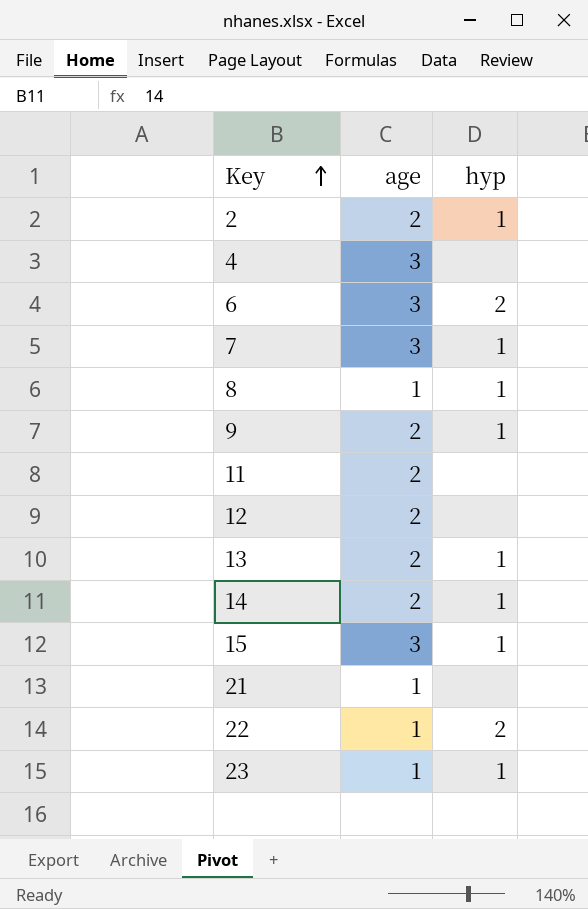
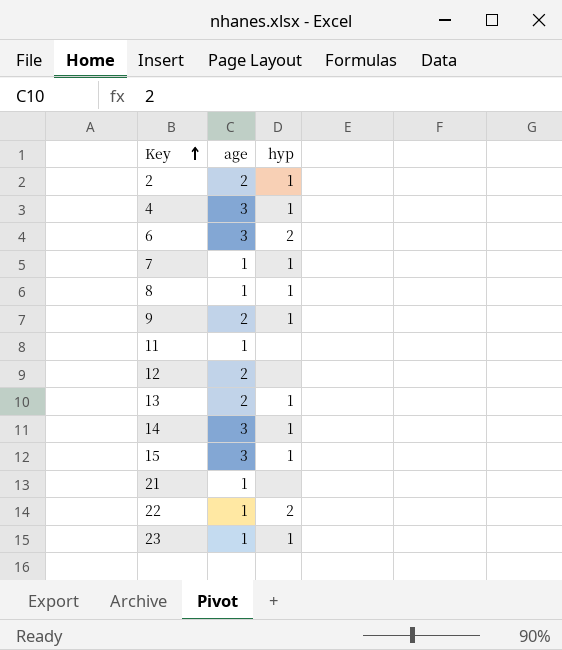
4 | hyp: none -> 1
7 | age: 3 -> 1
11 | age: 2 -> 1
14 | age: 2 -> 3

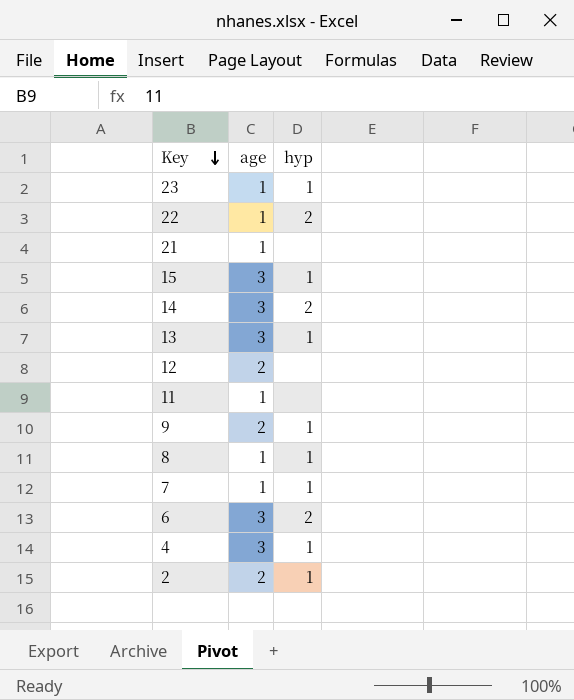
row order: Key ascending -> Key descending
14 | hyp: 1 -> 2
13 | age: 2 -> 3

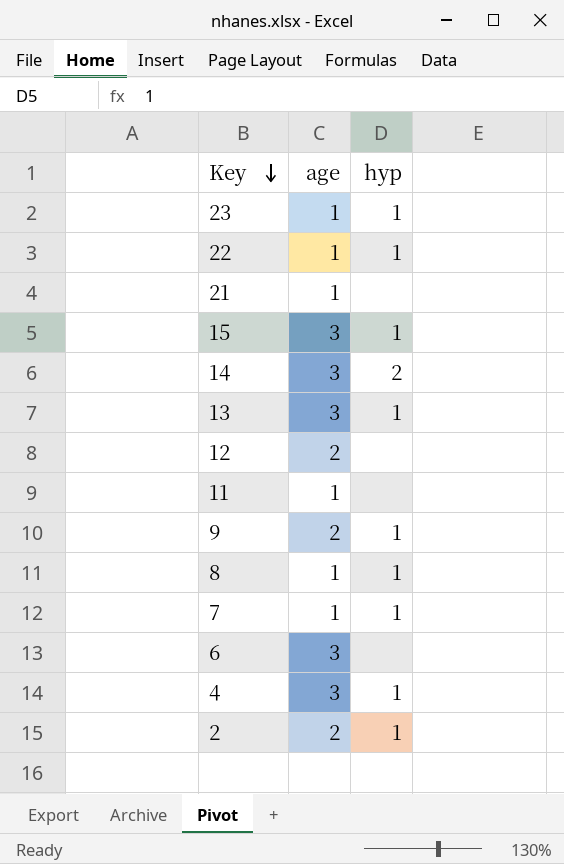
22 | hyp: 2 -> 1
6 | hyp: 2 -> none

